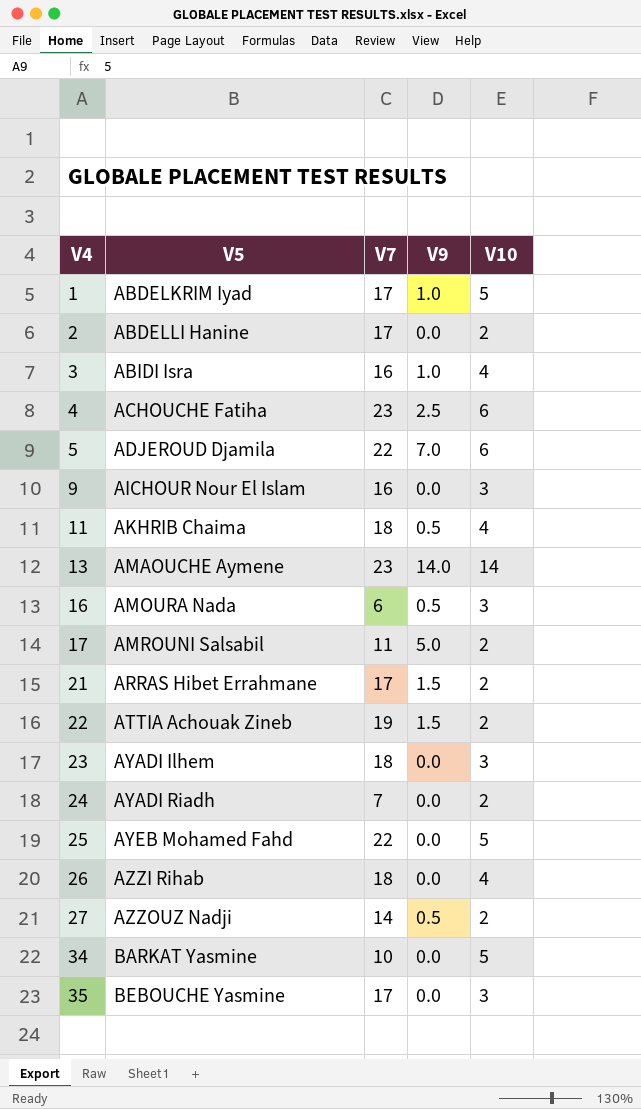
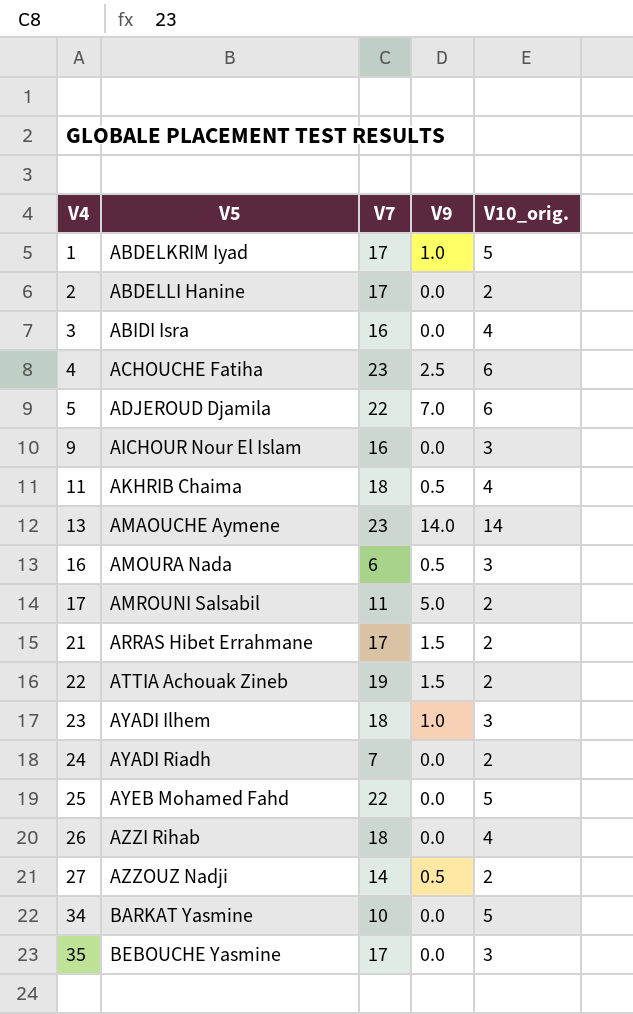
column name: V10 -> V10_orig.
3 | V9: 1.0 -> 0.0
23 | V9: 0.0 -> 1.0

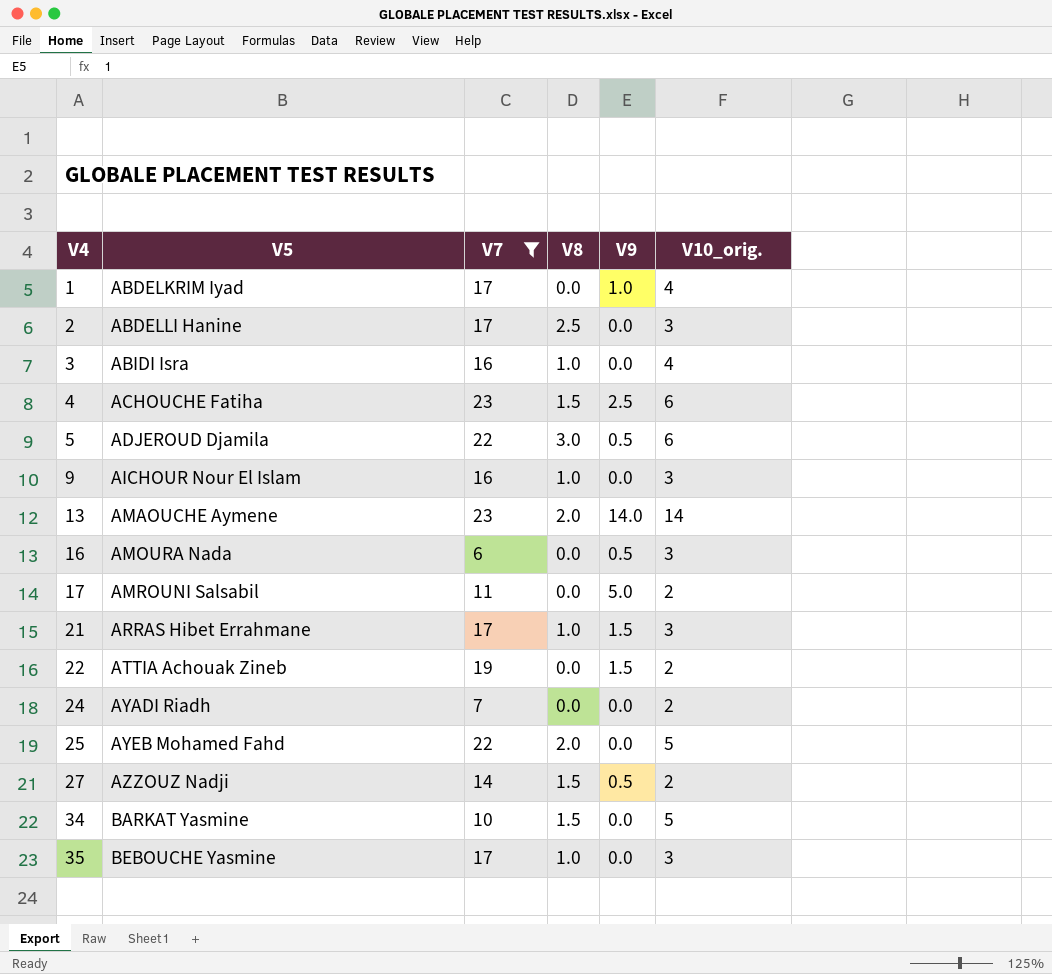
filter: none -> V7 != 18
column V8 | position: none -> 4
1 | V10_orig.: 5 -> 4
2 | V10_orig.: 2 -> 3
5 | V9: 7.0 -> 0.5
21 | V10_orig.: 2 -> 3

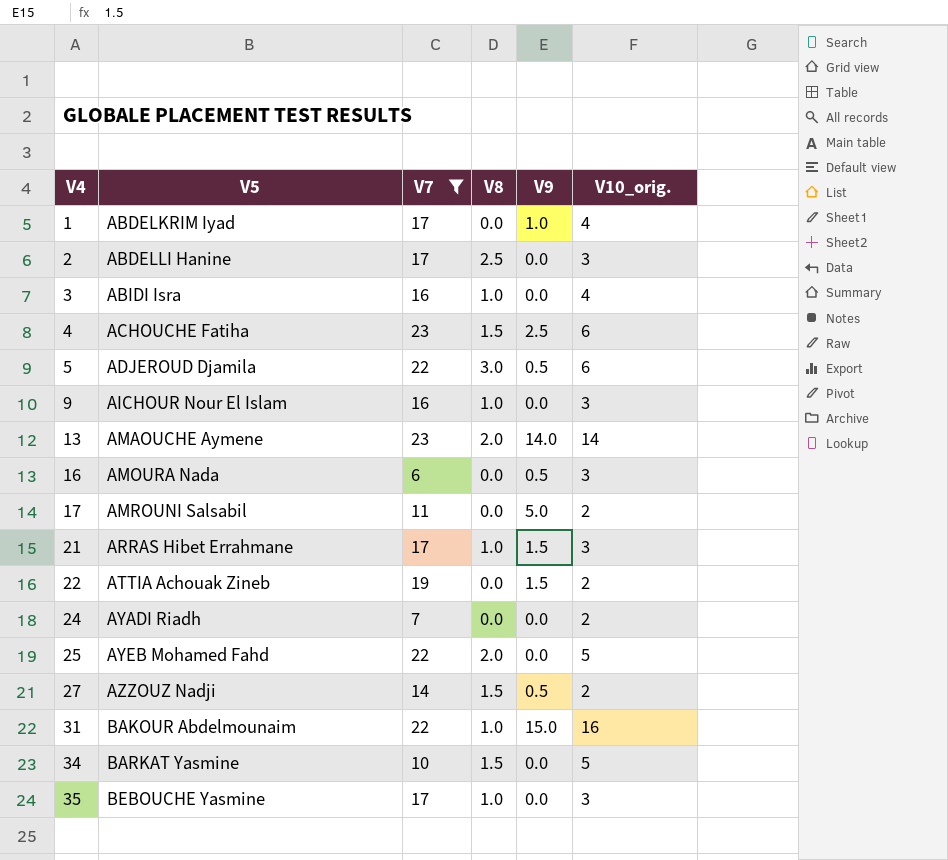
row 31: none -> BAKOUR Abdelmounaim | 22 | 1.0 | 15.0 | 16

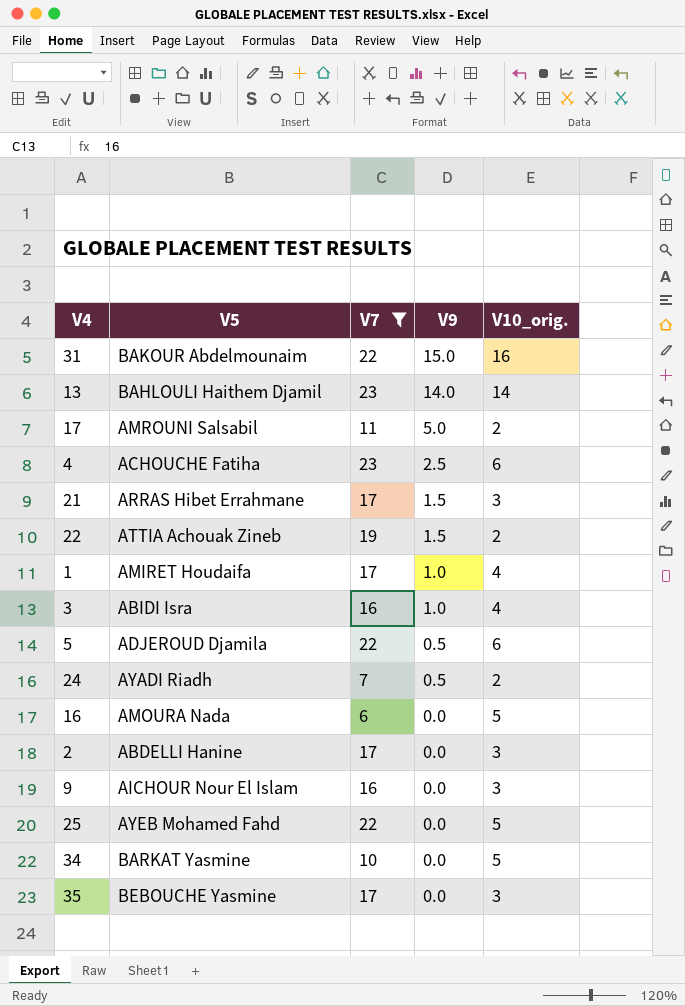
row order: V4 ascending -> V9 descending
column V8 | position: 4 -> none
row 27: AZZOUZ Nadji | 14 | 1.5 | 0.5 | 2 -> none
13 | V5: AMAOUCHE Aymene -> BAHLOULI Haithem Djamil
1 | V5: ABDELKRIM Iyad -> AMIRET Houdaifa
3 | V9: 0.0 -> 1.0
24 | V9: 0.0 -> 0.5
16 | V9: 0.5 -> 0.0
16 | V10_orig.: 3 -> 5

